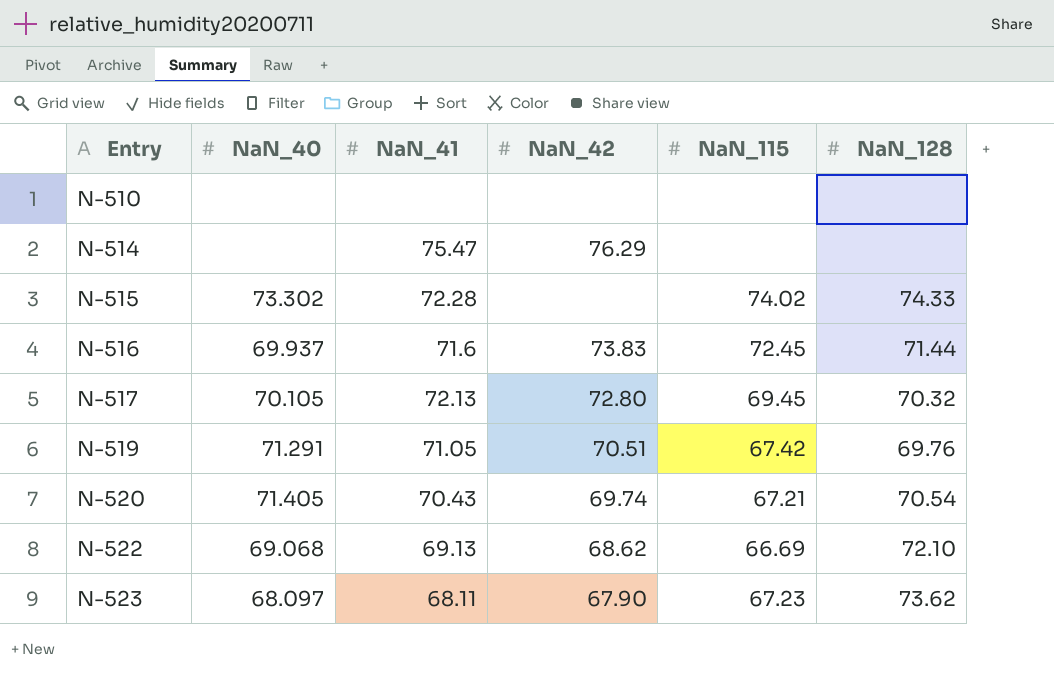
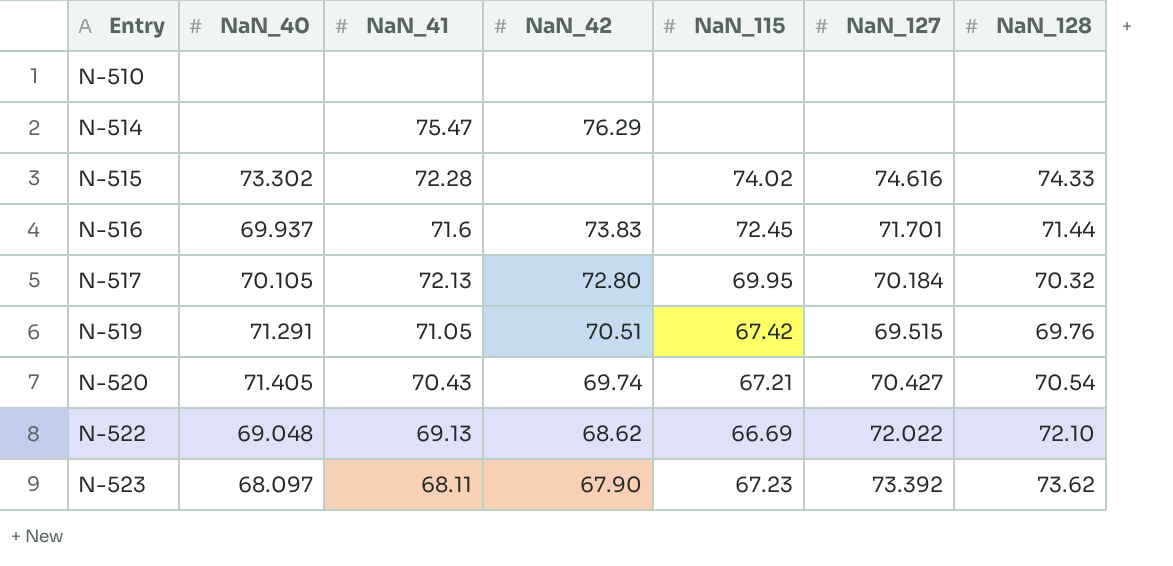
column NaN_127 | position: none -> 6
N-517 | NaN_115: 69.45 -> 69.95
N-522 | NaN_40: 69.068 -> 69.048

